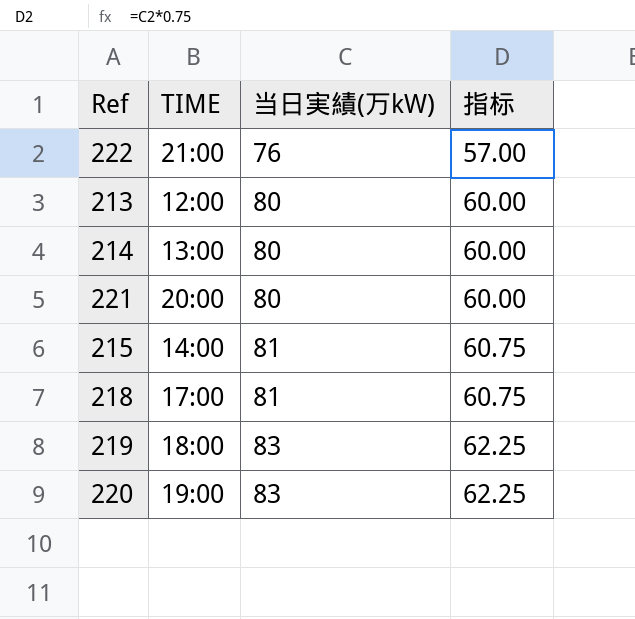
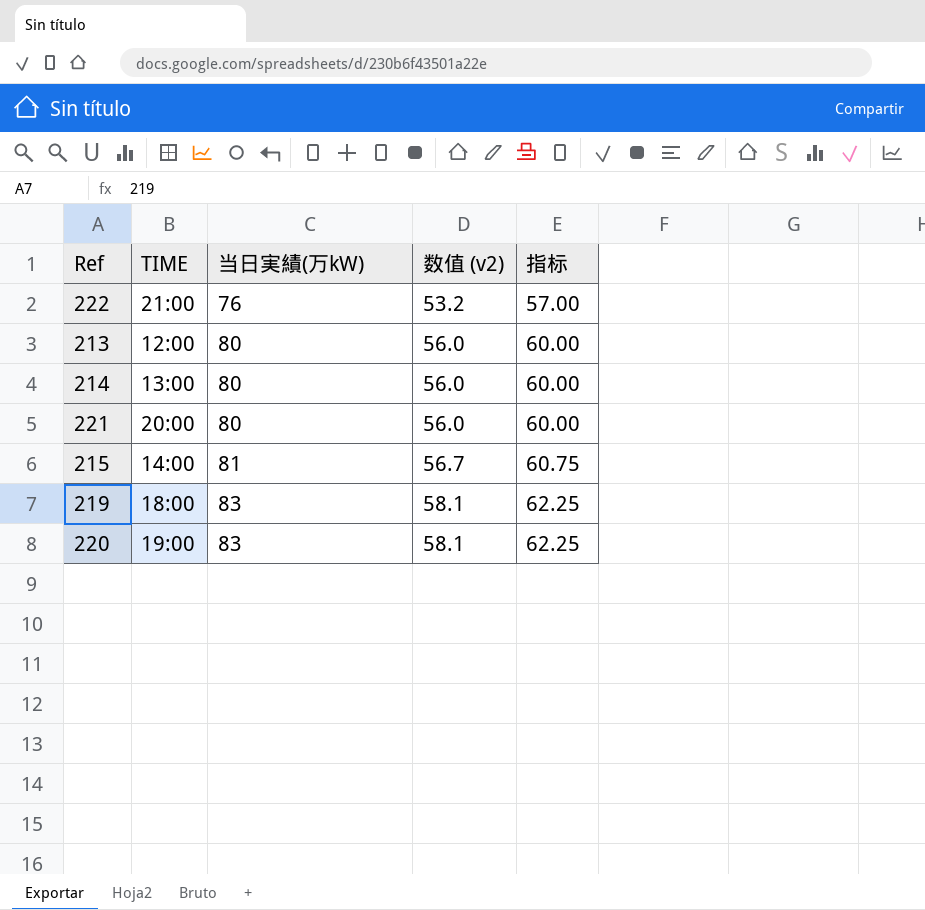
column 数值 (v2) | formula: none -> [当日実績(万kW)] * 0.7
row 218: 17:00 | 81 | 60.75 -> none

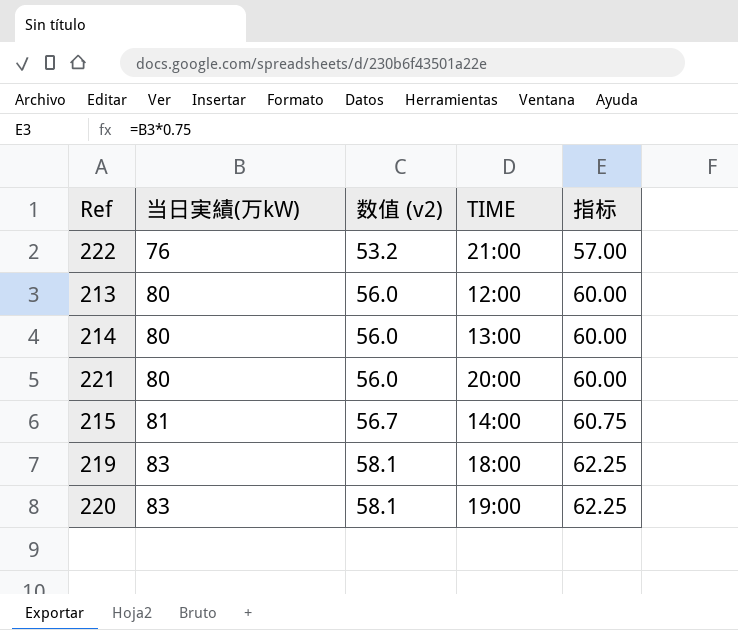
column TIME | position: 2 -> 4

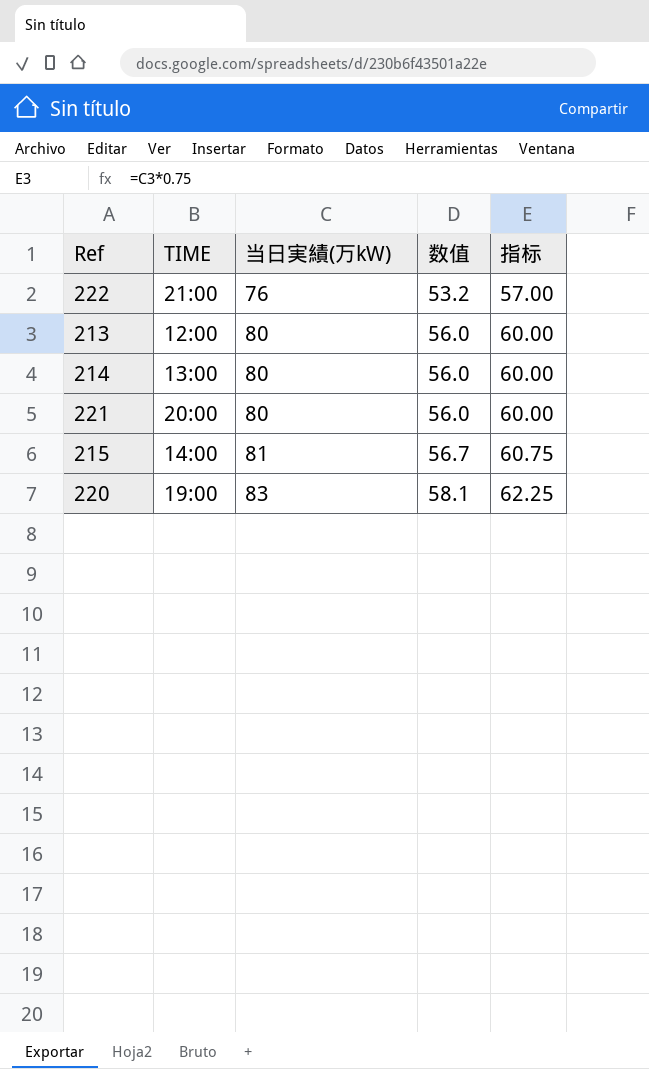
column TIME | position: 4 -> 2
column name: 数值 (v2) -> 数值
row 219: 83 | 58.1 | 18:00 | 62.25 -> none

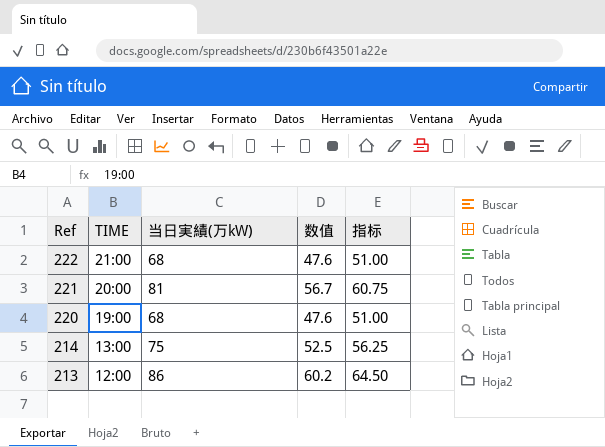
row order: 当日実績(万kW) ascending -> Ref descending
row 215: 14:00 | 81 | 56.7 | 60.75 -> none
222 | 当日実績(万kW): 76 -> 68
222 | 数值: 53.2 -> 47.6
222 | 指标: 57.00 -> 51.00
221 | 当日実績(万kW): 80 -> 81
221 | 数值: 56.0 -> 56.7
221 | 指标: 60.00 -> 60.75
220 | 当日実績(万kW): 83 -> 68
220 | 数值: 58.1 -> 47.6
220 | 指标: 62.25 -> 51.00
214 | 当日実績(万kW): 80 -> 75
214 | 数值: 56.0 -> 52.5
214 | 指标: 60.00 -> 56.25
213 | 当日実績(万kW): 80 -> 86
213 | 数值: 56.0 -> 60.2
213 | 指标: 60.00 -> 64.50

